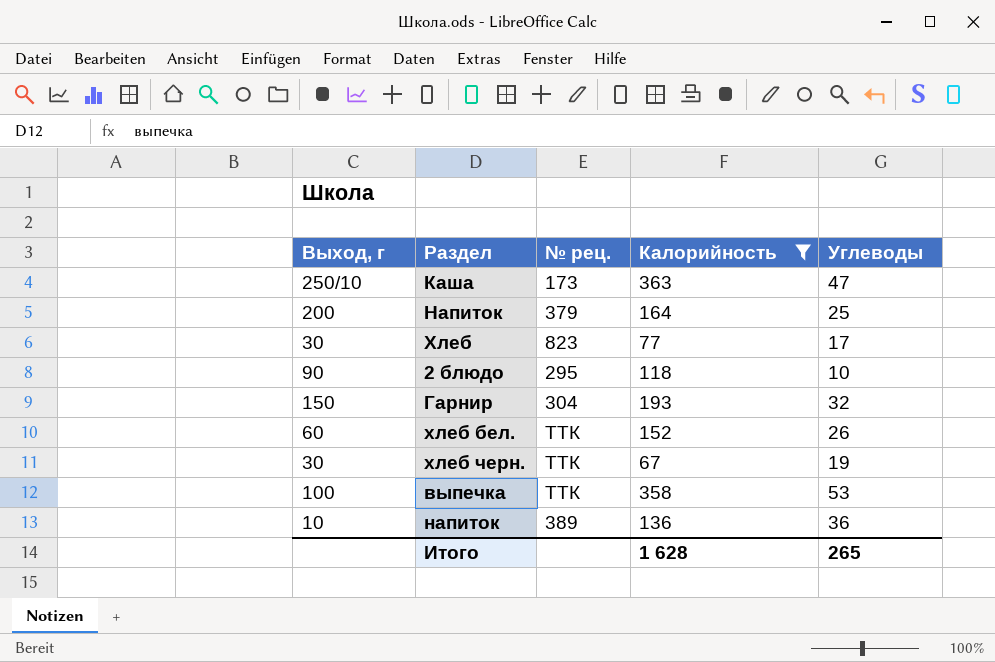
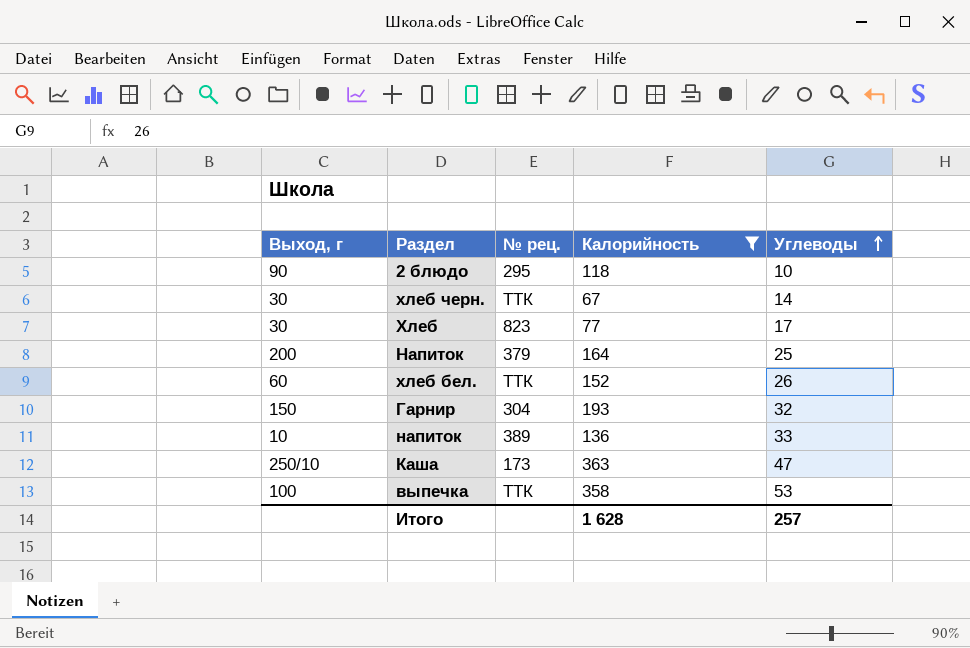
row order: none -> Углеводы ascending
хлеб черн. | Углеводы: 19 -> 14
напиток | Углеводы: 36 -> 33
Итого | Углеводы: 265 -> 257

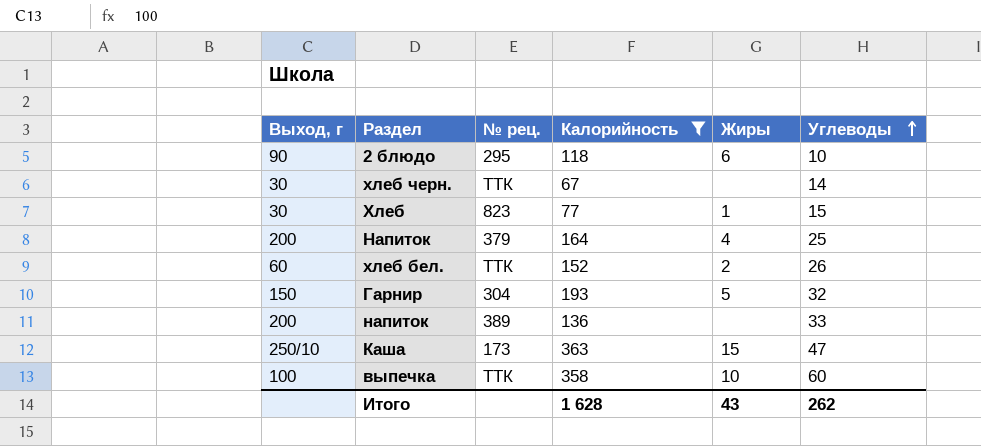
column Жиры | position: none -> 5
Хлеб | Углеводы: 17 -> 15
напиток | Выход, г: 10 -> 200
выпечка | Углеводы: 53 -> 60
Итого | Углеводы: 257 -> 262

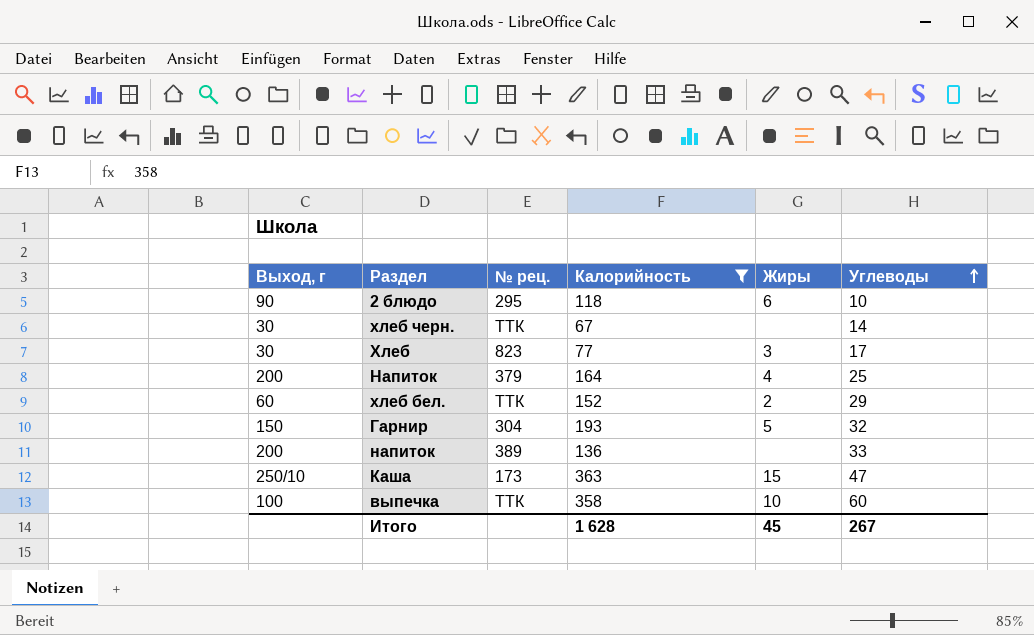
Хлеб | Жиры: 1 -> 3
Хлеб | Углеводы: 15 -> 17
хлеб бел. | Углеводы: 26 -> 29
Итого | Жиры: 43 -> 45
Итого | Углеводы: 262 -> 267

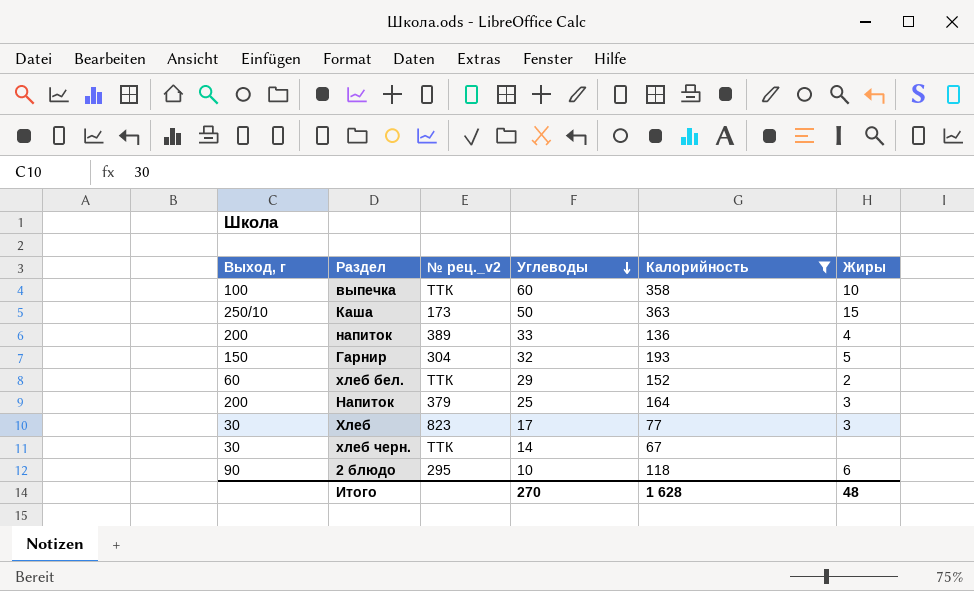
row order: Углеводы ascending -> Углеводы descending
column name: № рец. -> № рец._v2
column Углеводы | position: 6 -> 4
Каша | Углеводы: 47 -> 50
напиток | Жиры: none -> 4
Напиток | Жиры: 4 -> 3
Итого | Углеводы: 267 -> 270
Итого | Жиры: 45 -> 48

